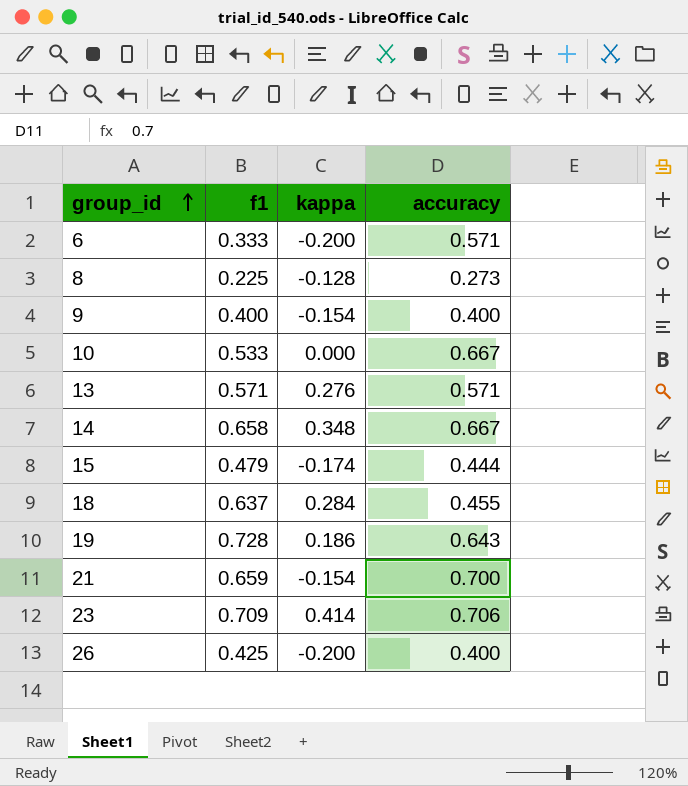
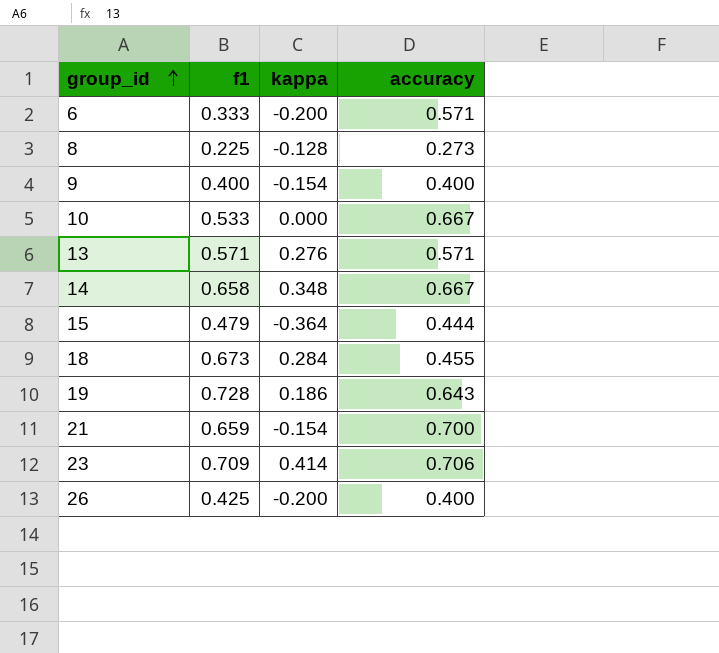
15 | kappa: -0.174 -> -0.364
18 | f1: 0.637 -> 0.673

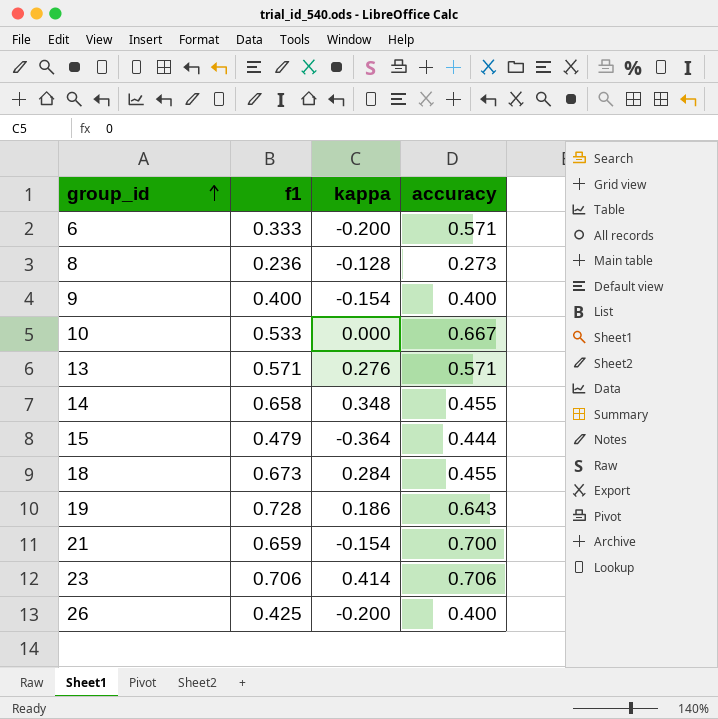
8 | f1: 0.225 -> 0.236
14 | accuracy: 0.667 -> 0.455
23 | f1: 0.709 -> 0.706

